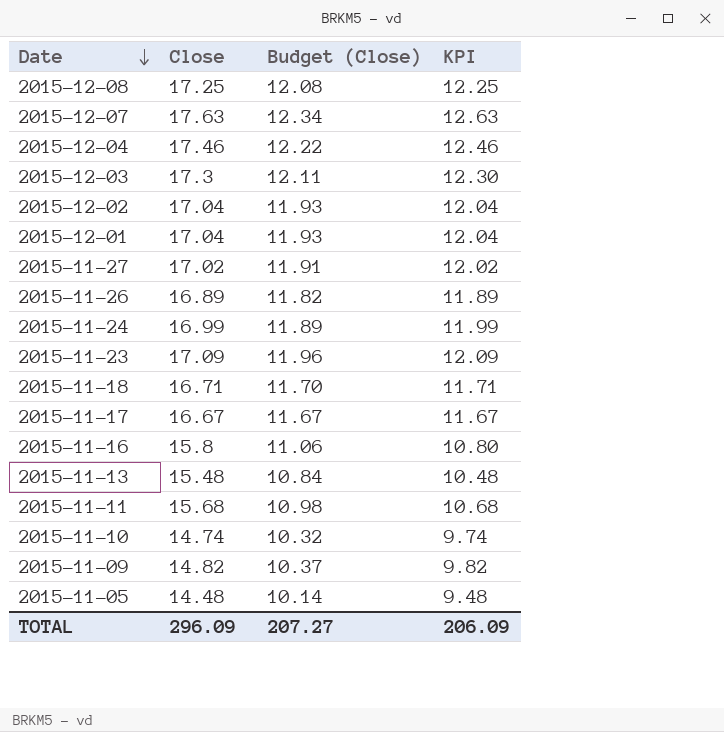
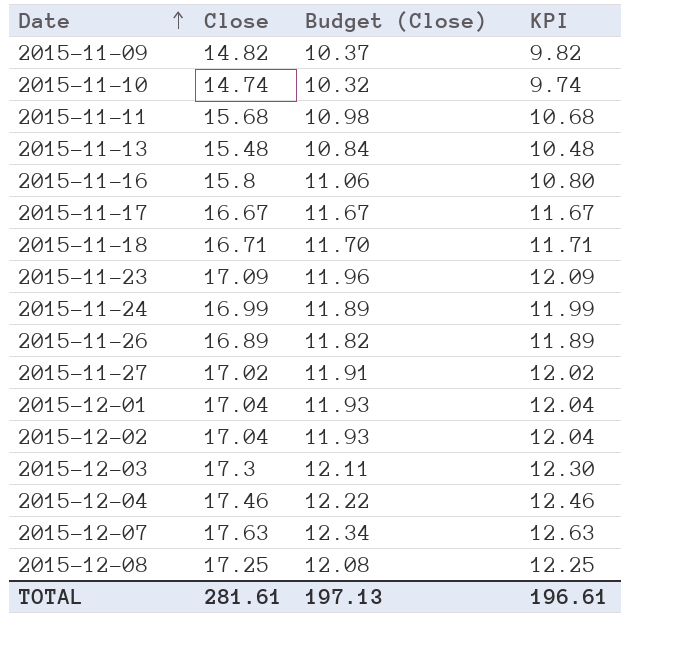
row order: Date descending -> Date ascending
row 2015-11-05: 14.48 | 10.14 | 9.48 -> none
TOTAL | Close: 296.09 -> 281.61
TOTAL | Budget (Close): 207.27 -> 197.13
TOTAL | KPI: 206.09 -> 196.61

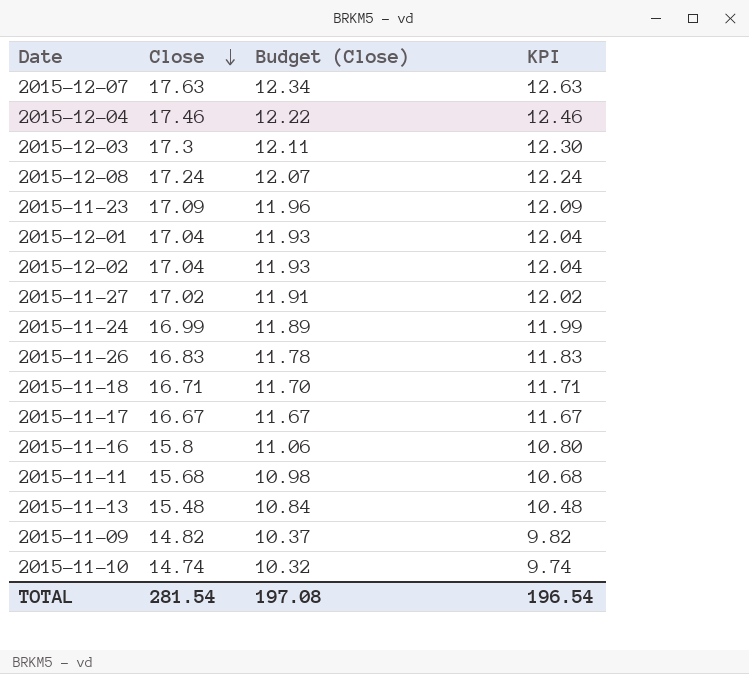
row order: Date ascending -> Close descending
2015-12-08 | Close: 17.25 -> 17.24
2015-12-08 | Budget (Close): 12.08 -> 12.07
2015-12-08 | KPI: 12.25 -> 12.24
2015-11-26 | Close: 16.89 -> 16.83
2015-11-26 | Budget (Close): 11.82 -> 11.78
2015-11-26 | KPI: 11.89 -> 11.83
TOTAL | Close: 281.61 -> 281.54
TOTAL | Budget (Close): 197.13 -> 197.08
TOTAL | KPI: 196.61 -> 196.54

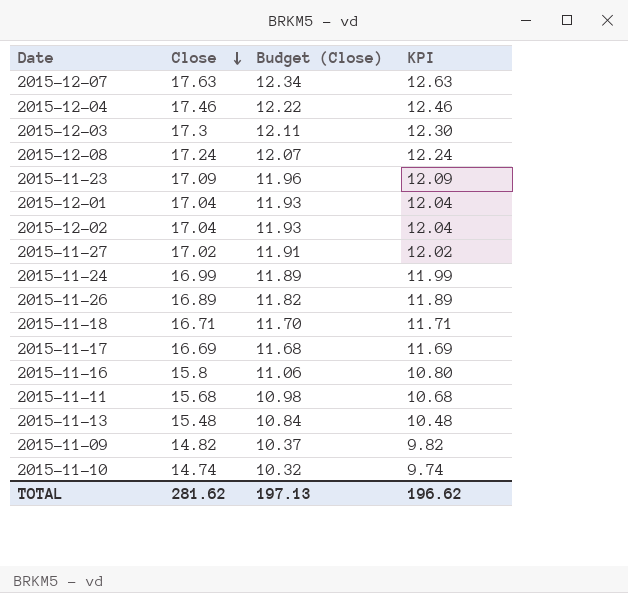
2015-11-26 | Close: 16.83 -> 16.89
2015-11-26 | Budget (Close): 11.78 -> 11.82
2015-11-26 | KPI: 11.83 -> 11.89
2015-11-17 | Close: 16.67 -> 16.69
2015-11-17 | Budget (Close): 11.67 -> 11.68
2015-11-17 | KPI: 11.67 -> 11.69
TOTAL | Close: 281.54 -> 281.62
TOTAL | Budget (Close): 197.08 -> 197.13
TOTAL | KPI: 196.54 -> 196.62

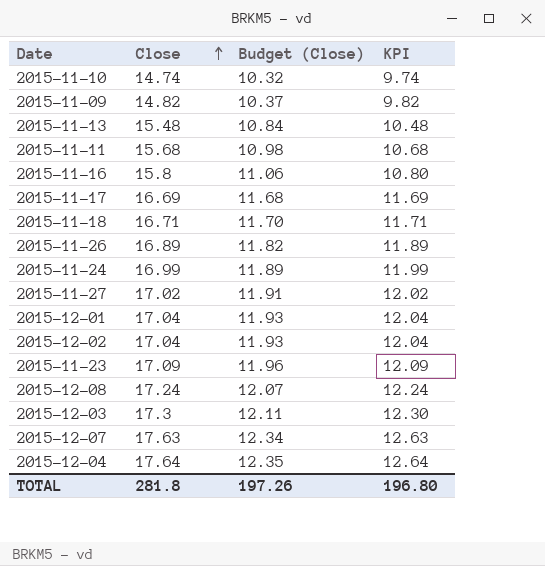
row order: Close descending -> Close ascending
2015-12-04 | Close: 17.46 -> 17.64
2015-12-04 | Budget (Close): 12.22 -> 12.35
2015-12-04 | KPI: 12.46 -> 12.64
TOTAL | Close: 281.62 -> 281.8
TOTAL | Budget (Close): 197.13 -> 197.26
TOTAL | KPI: 196.62 -> 196.80

